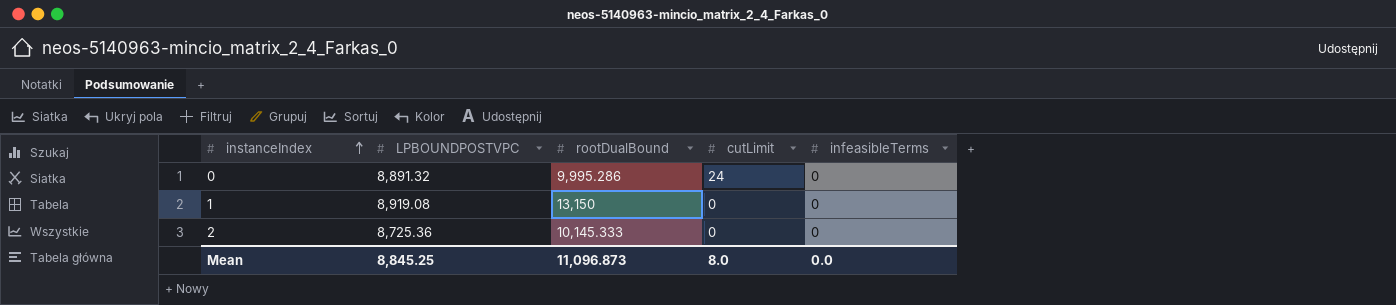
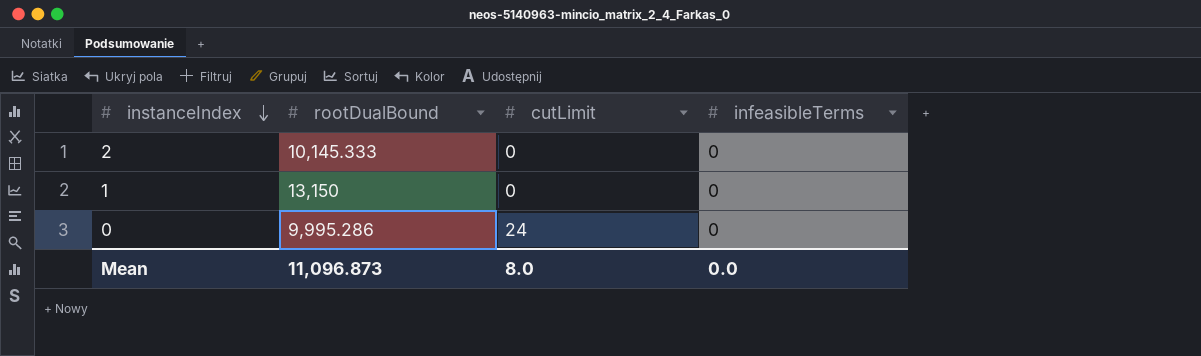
row order: instanceIndex ascending -> instanceIndex descending
column LPBOUNDPOSTVPC | position: 2 -> none

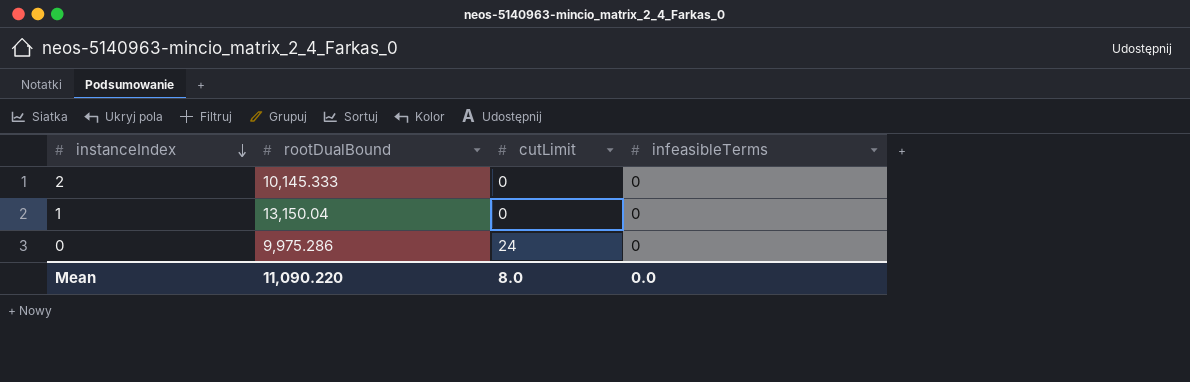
1 | rootDualBound: 13,150 -> 13,150.04
0 | rootDualBound: 9,995.286 -> 9,975.286
Mean | rootDualBound: 11,096.873 -> 11,090.220

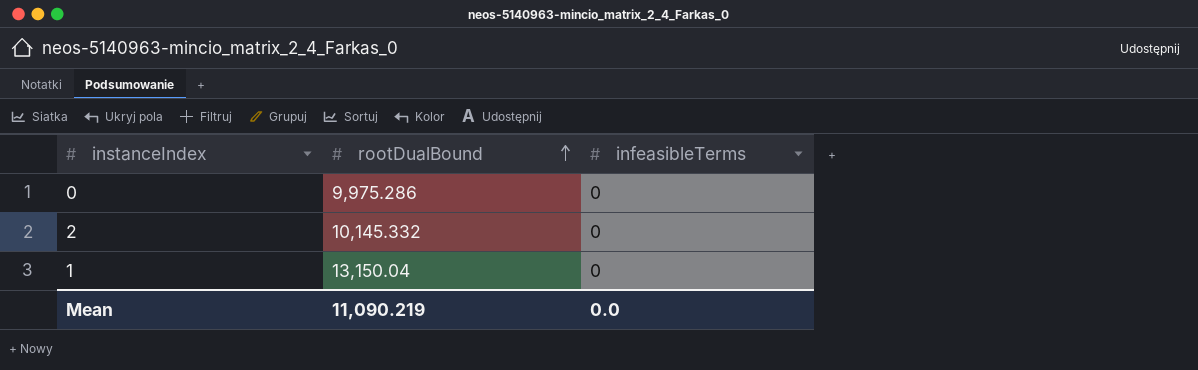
row order: instanceIndex descending -> rootDualBound ascending
column cutLimit | position: 3 -> none
2 | rootDualBound: 10,145.333 -> 10,145.332
Mean | rootDualBound: 11,090.220 -> 11,090.219

